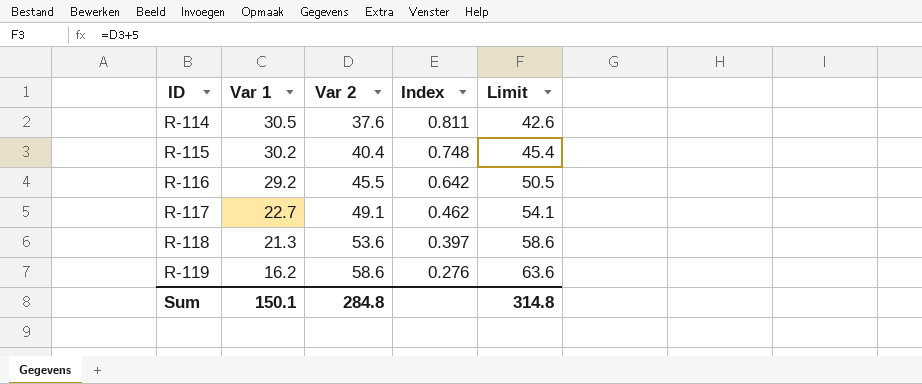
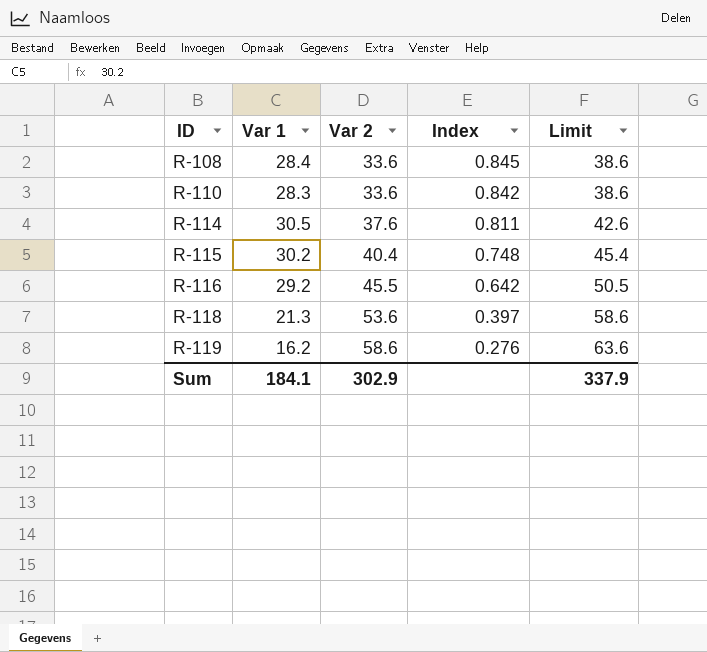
row R-117: 22.7 | 49.1 | 0.462 | 54.1 -> none
row R-108: none -> 28.4 | 33.6 | 0.845 | 38.6
row R-110: none -> 28.3 | 33.6 | 0.842 | 38.6
Sum | Var 1: 150.1 -> 184.1
Sum | Var 2: 284.8 -> 302.9
Sum | Limit: 314.8 -> 337.9

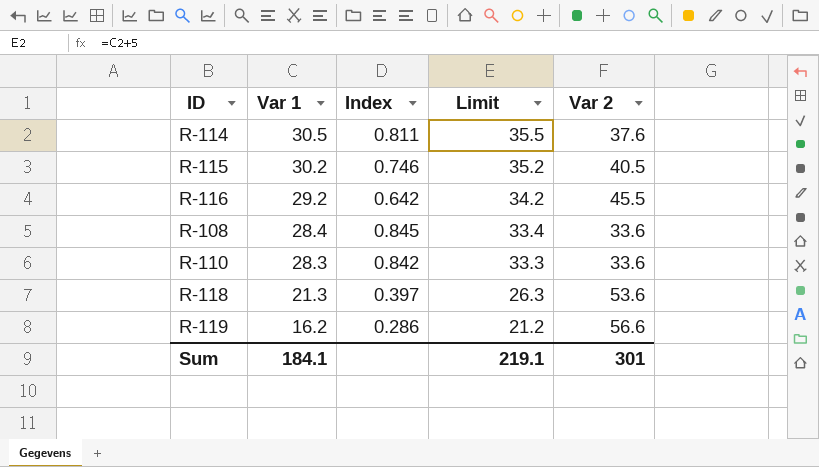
row order: ID ascending -> Var 1 descending
column Limit | formula: [Var 2] + 5 -> [Var 1] + 5
column Var 2 | position: 3 -> 5
R-115 | Index: 0.748 -> 0.746
R-115 | Var 2: 40.4 -> 40.5
R-119 | Index: 0.276 -> 0.286
R-119 | Var 2: 58.6 -> 56.6
Sum | Limit: 337.9 -> 219.1
Sum | Var 2: 302.9 -> 301

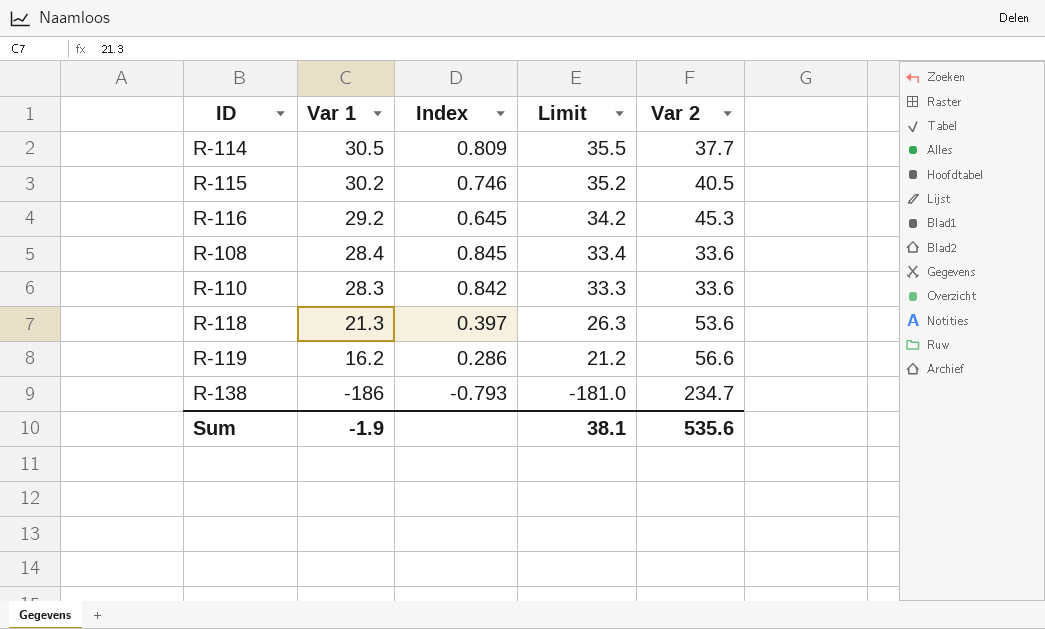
R-114 | Index: 0.811 -> 0.809
R-114 | Var 2: 37.6 -> 37.7
R-116 | Index: 0.642 -> 0.645
R-116 | Var 2: 45.5 -> 45.3
row R-138: none -> -186 | -0.793 | -181.0 | 234.7
Sum | Var 1: 184.1 -> -1.9
Sum | Limit: 219.1 -> 38.1
Sum | Var 2: 301 -> 535.6

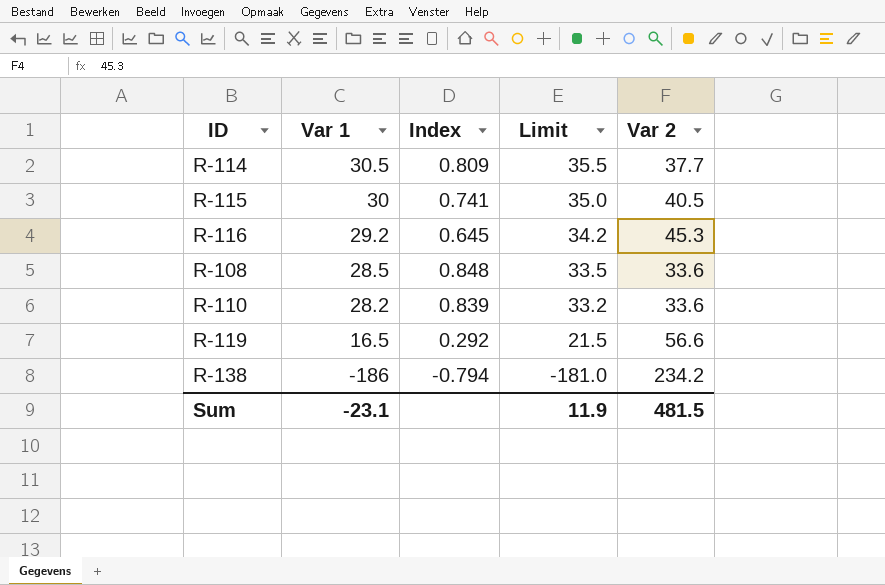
row R-118: 21.3 | 0.397 | 26.3 | 53.6 -> none
R-115 | Var 1: 30.2 -> 30
R-115 | Index: 0.746 -> 0.741
R-115 | Limit: 35.2 -> 35.0
R-108 | Var 1: 28.4 -> 28.5
R-108 | Index: 0.845 -> 0.848
R-108 | Limit: 33.4 -> 33.5
R-110 | Var 1: 28.3 -> 28.2
R-110 | Index: 0.842 -> 0.839
R-110 | Limit: 33.3 -> 33.2
R-119 | Var 1: 16.2 -> 16.5
R-119 | Index: 0.286 -> 0.292
R-119 | Limit: 21.2 -> 21.5
R-138 | Index: -0.793 -> -0.794
R-138 | Var 2: 234.7 -> 234.2
Sum | Var 1: -1.9 -> -23.1
Sum | Limit: 38.1 -> 11.9
Sum | Var 2: 535.6 -> 481.5

